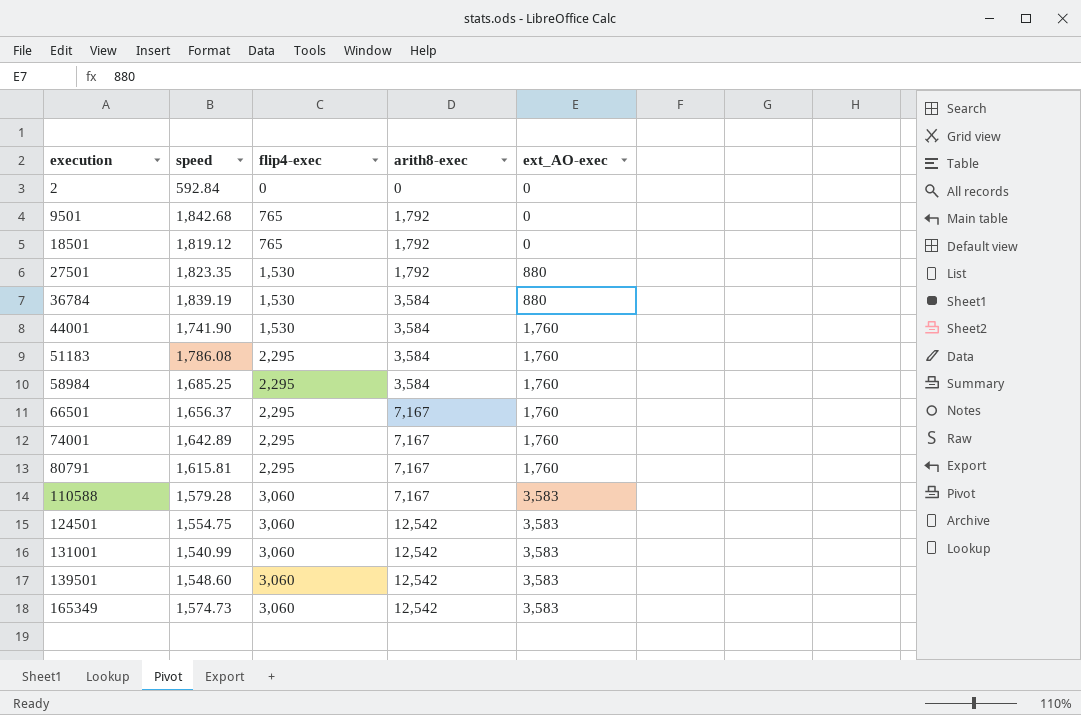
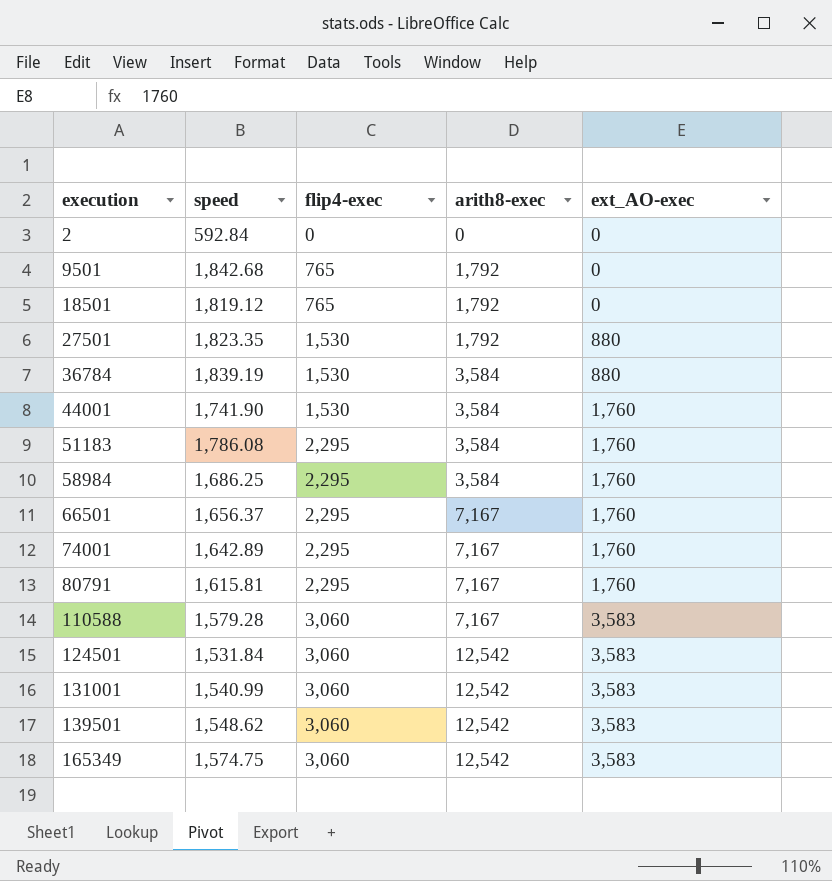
58984 | speed: 1,685.25 -> 1,686.25
124501 | speed: 1,554.75 -> 1,531.84
139501 | speed: 1,548.60 -> 1,548.62
165349 | speed: 1,574.73 -> 1,574.75

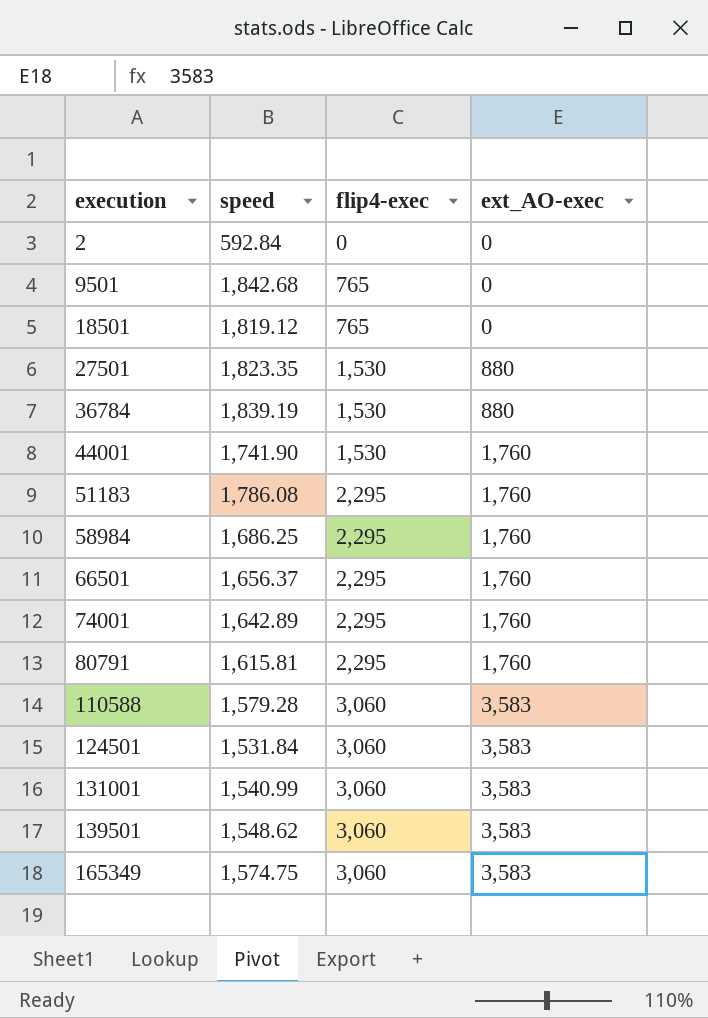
column arith8-exec | position: 4 -> none

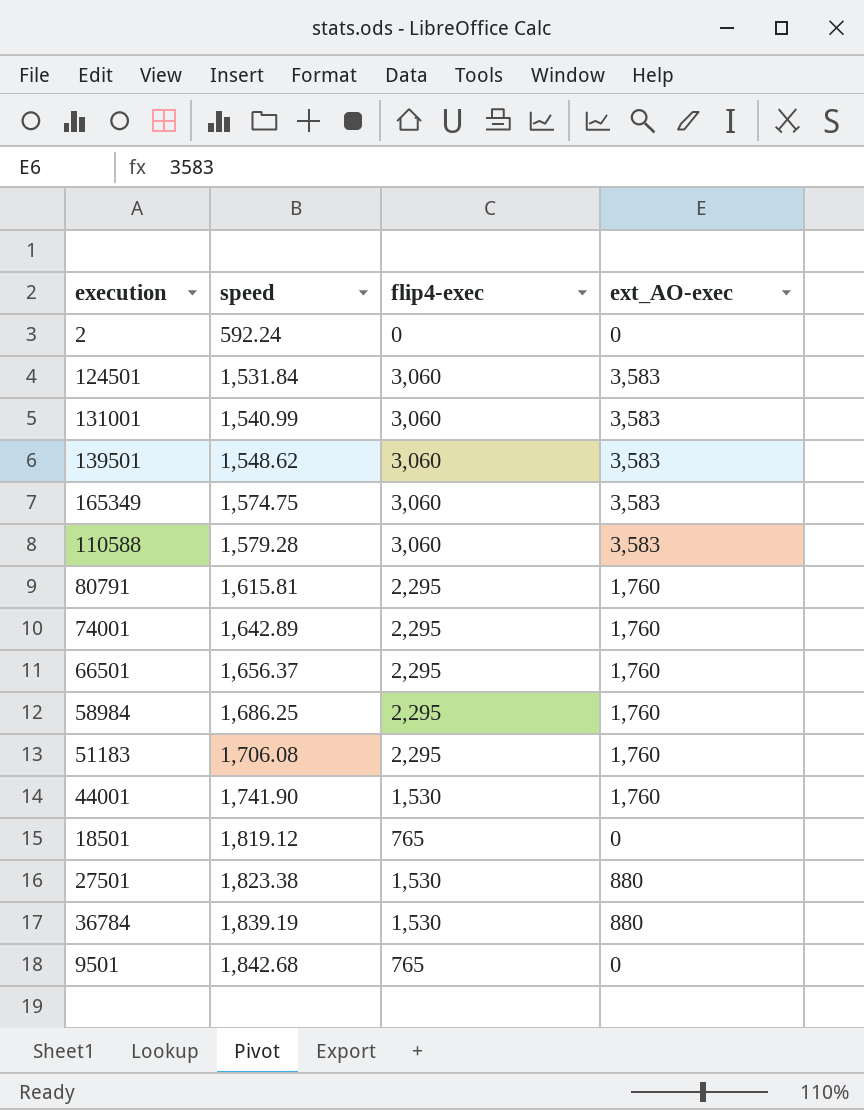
row order: execution ascending -> speed ascending
2 | speed: 592.84 -> 592.24
51183 | speed: 1,786.08 -> 1,706.08
27501 | speed: 1,823.35 -> 1,823.38

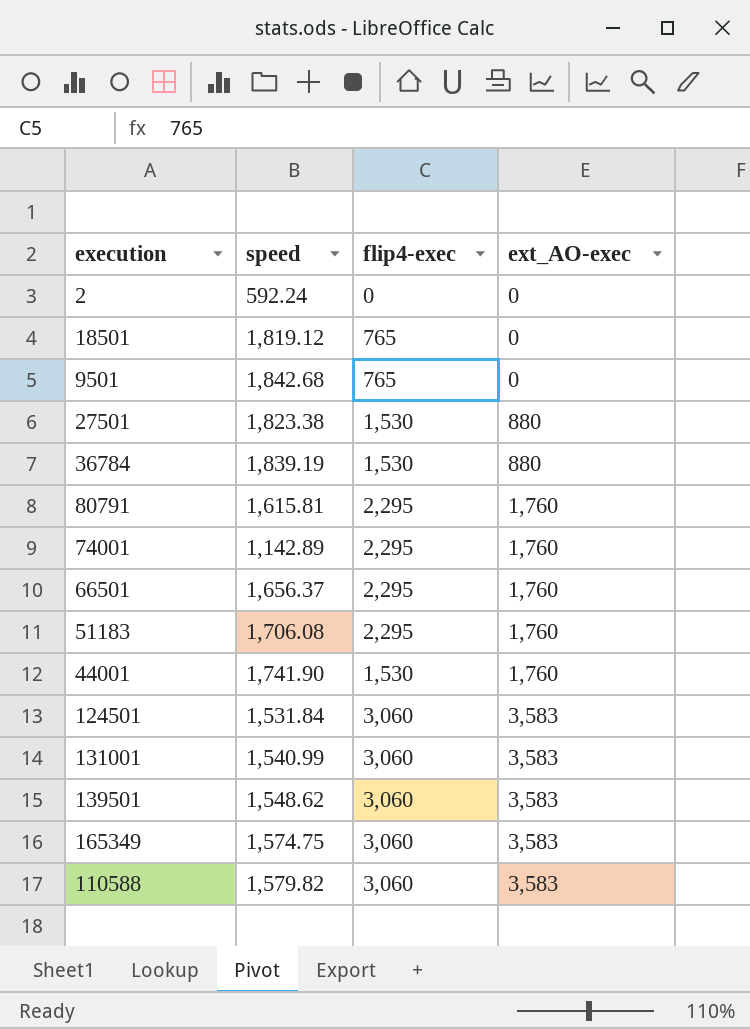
row order: speed ascending -> ext_AO-exec ascending
row 58984: 1,686.25 | 2,295 | 1,760 -> none
74001 | speed: 1,642.89 -> 1,142.89
110588 | speed: 1,579.28 -> 1,579.82

